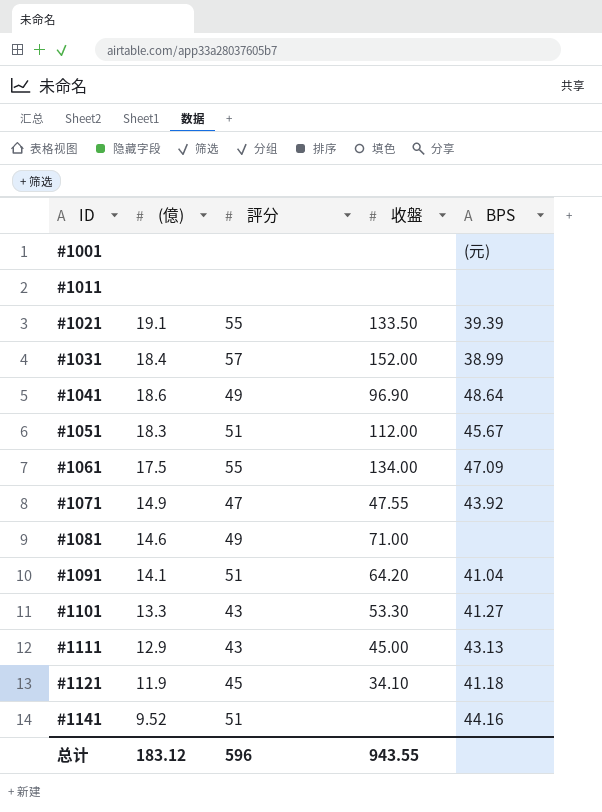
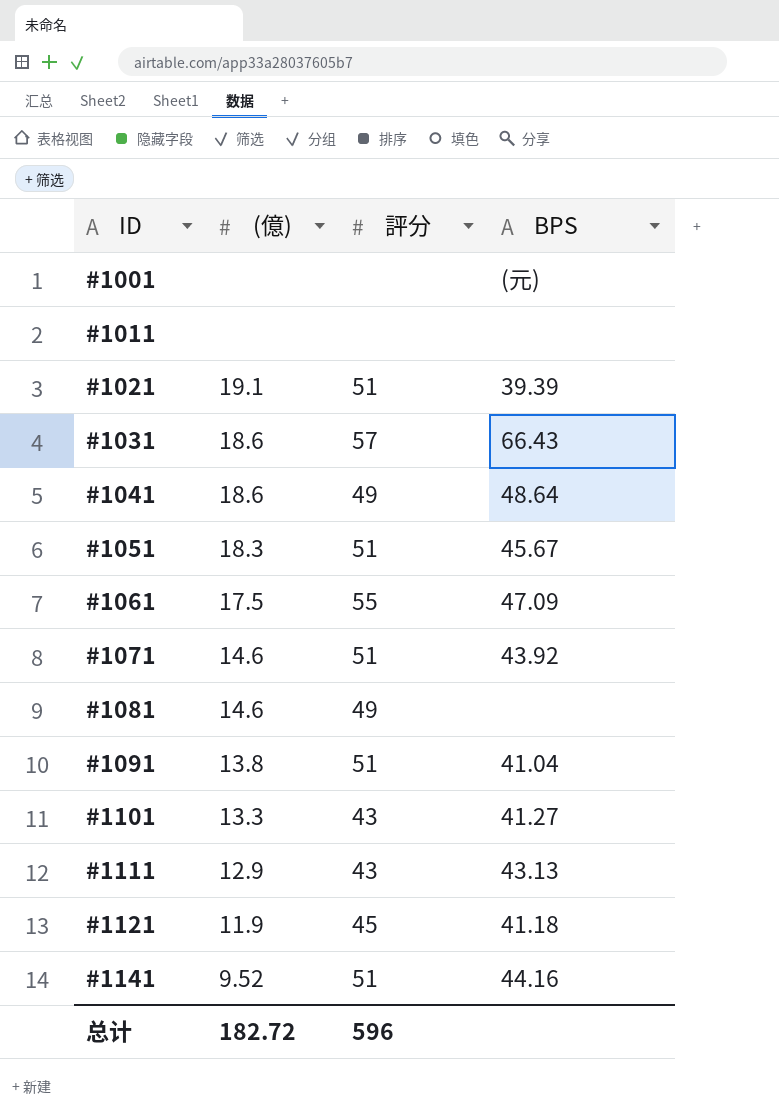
column 收盤 | position: 4 -> none
#1021 | 評分: 55 -> 51
#1031 | (億): 18.4 -> 18.6
#1031 | BPS: 38.99 -> 66.43
#1071 | (億): 14.9 -> 14.6
#1071 | 評分: 47 -> 51
#1091 | (億): 14.1 -> 13.8
总计 | (億): 183.12 -> 182.72

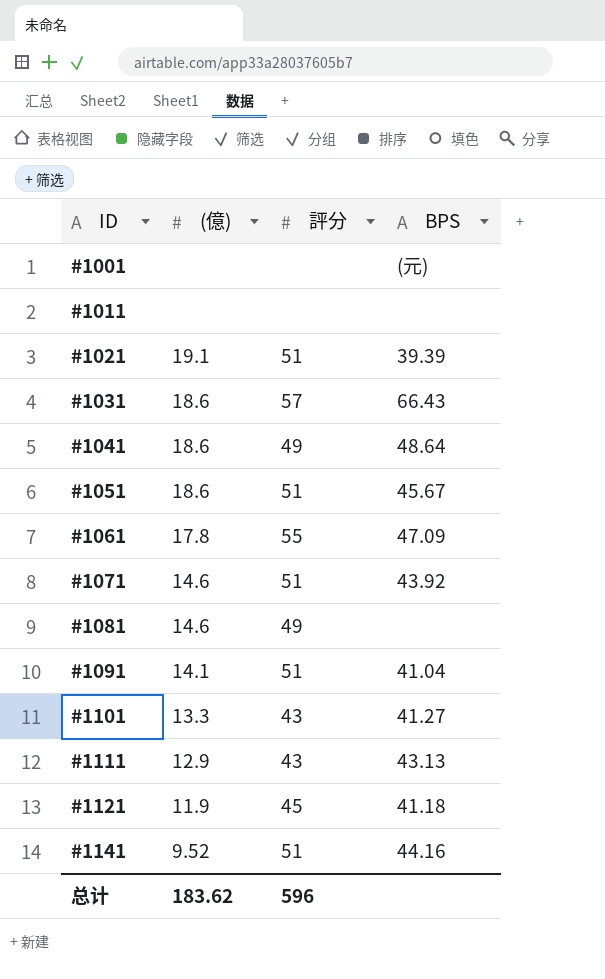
#1051 | (億): 18.3 -> 18.6
#1061 | (億): 17.5 -> 17.8
#1091 | (億): 13.8 -> 14.1
总计 | (億): 182.72 -> 183.62

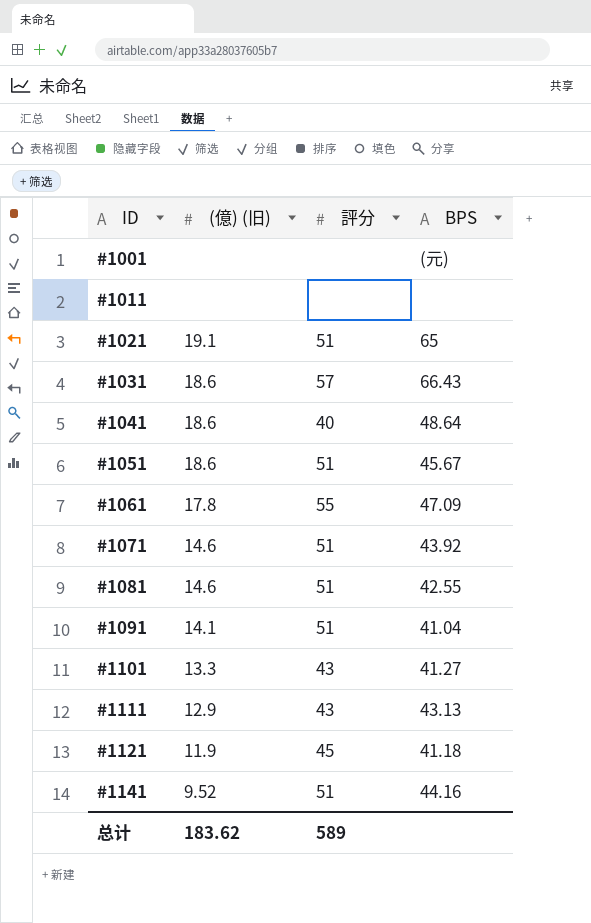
column name: (億) -> (億) (旧)
#1021 | BPS: 39.39 -> 65
#1041 | 評分: 49 -> 40
#1081 | 評分: 49 -> 51
#1081 | BPS: none -> 42.55
总计 | 評分: 596 -> 589

